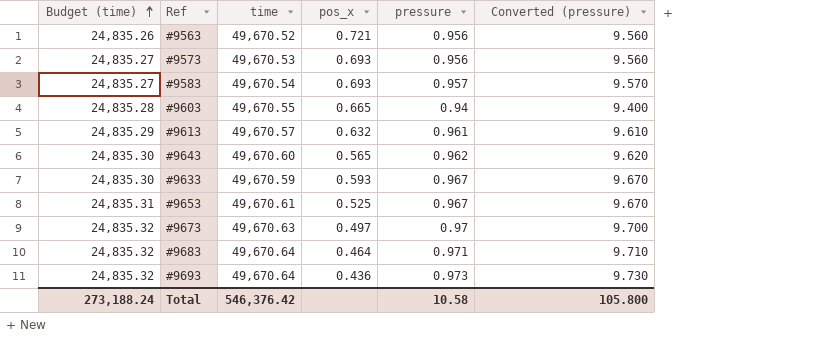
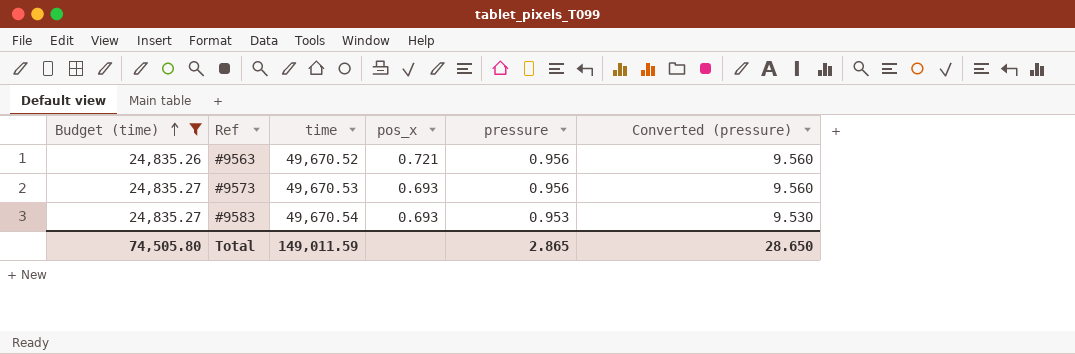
filter: none -> Budget (time) <= 24,835.27
#9583 | pressure: 0.957 -> 0.953
#9583 | Converted (pressure): 9.570 -> 9.530
Total | Budget (time): 273,188.24 -> 74,505.80
Total | time: 546,376.42 -> 149,011.59
Total | pressure: 10.58 -> 2.865
Total | Converted (pressure): 105.800 -> 28.650

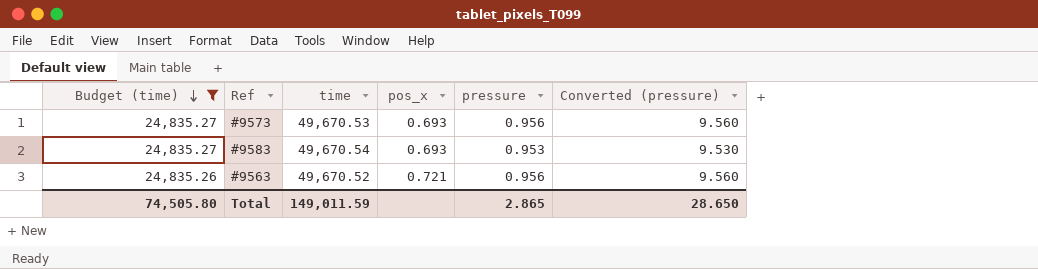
row order: Budget (time) ascending -> Budget (time) descending

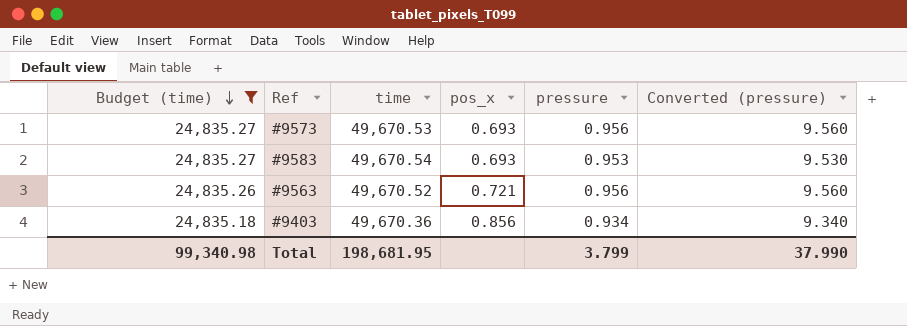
row #9403: none -> 24,835.18 | 49,670.36 | 0.856 | 0.934 | 9.340
Total | Budget (time): 74,505.80 -> 99,340.98
Total | time: 149,011.59 -> 198,681.95
Total | pressure: 2.865 -> 3.799
Total | Converted (pressure): 28.650 -> 37.990

